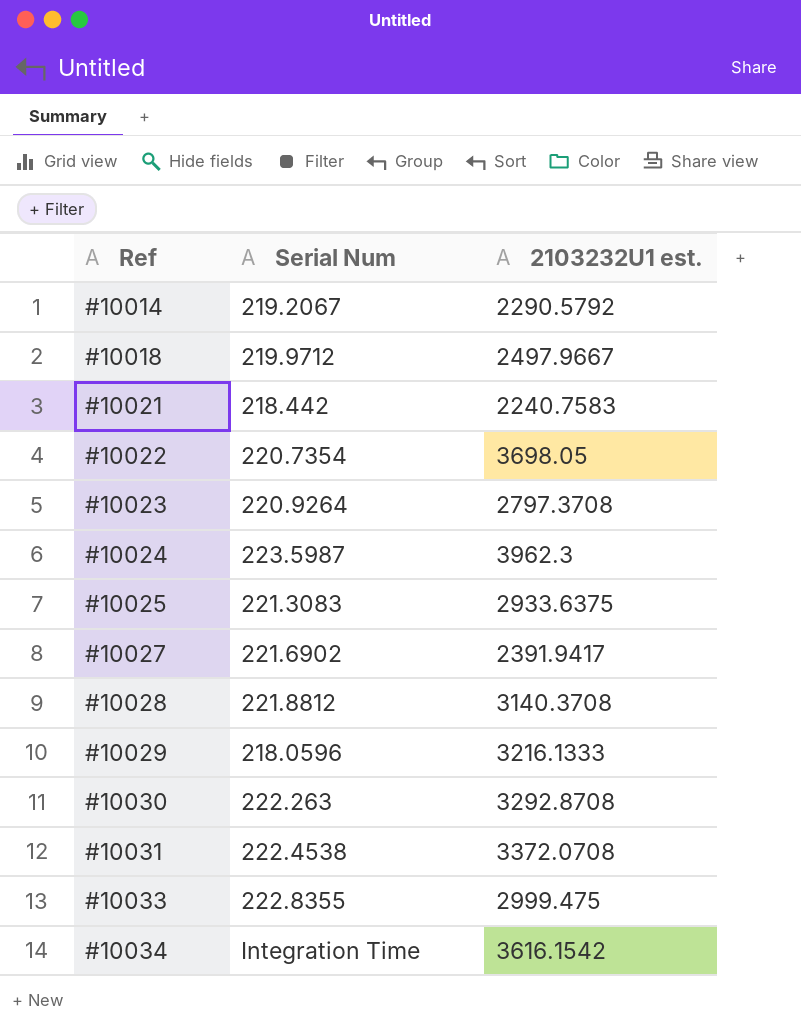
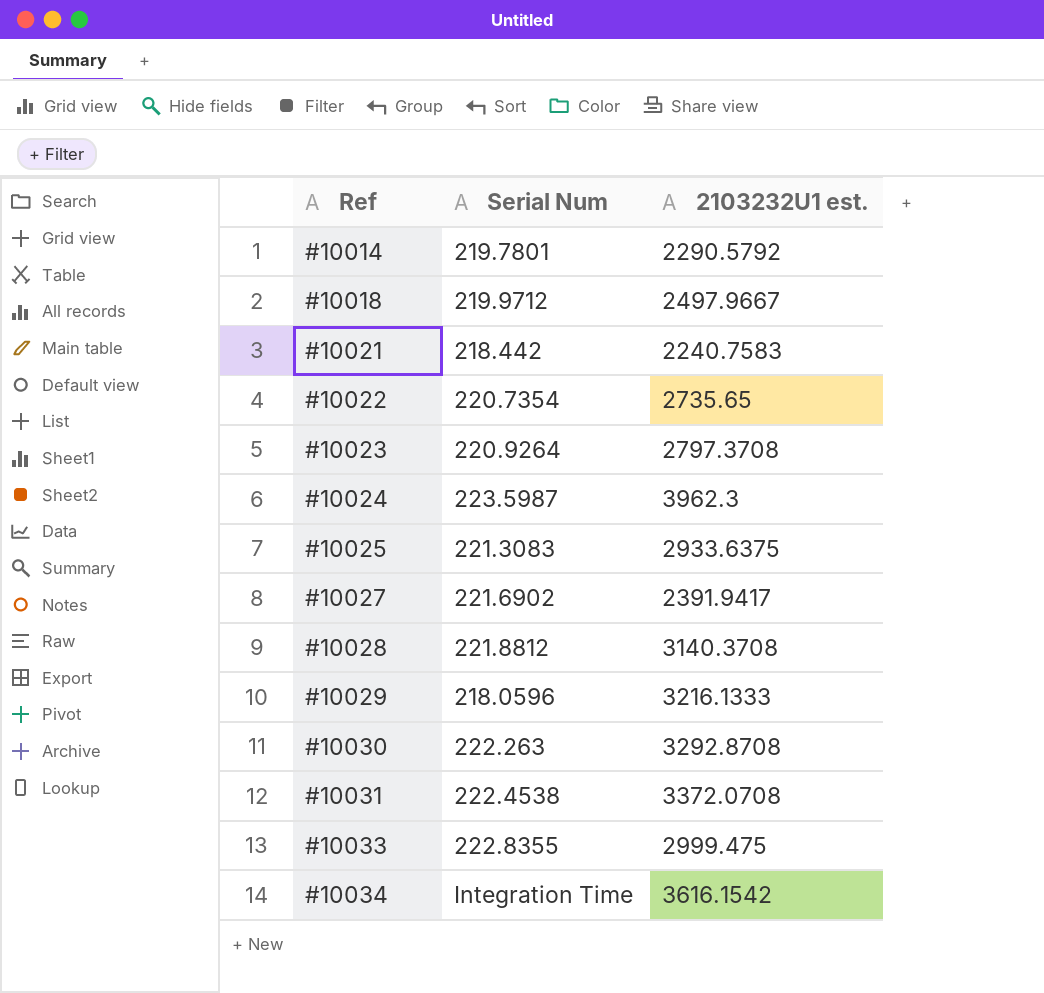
#10014 | Serial Num: 219.2067 -> 219.7801
#10022 | 2103232U1 est.: 3698.05 -> 2735.65

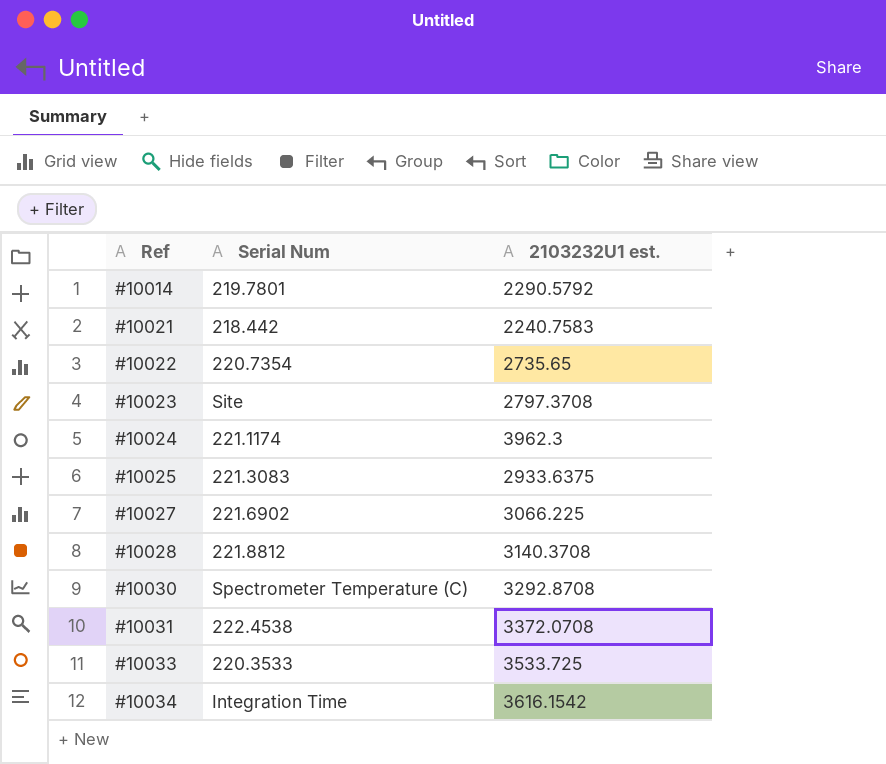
row #10018: 219.9712 | 2497.9667 -> none
row #10029: 218.0596 | 3216.1333 -> none
#10023 | Serial Num: 220.9264 -> Site
#10024 | Serial Num: 223.5987 -> 221.1174
#10027 | 2103232U1 est.: 2391.9417 -> 3066.225
#10030 | Serial Num: 222.263 -> Spectrometer Temperature (C)
#10033 | Serial Num: 222.8355 -> 220.3533
#10033 | 2103232U1 est.: 2999.475 -> 3533.725

